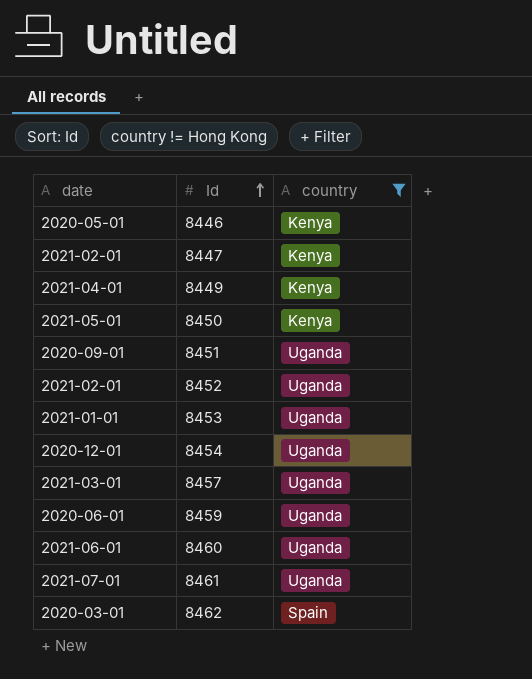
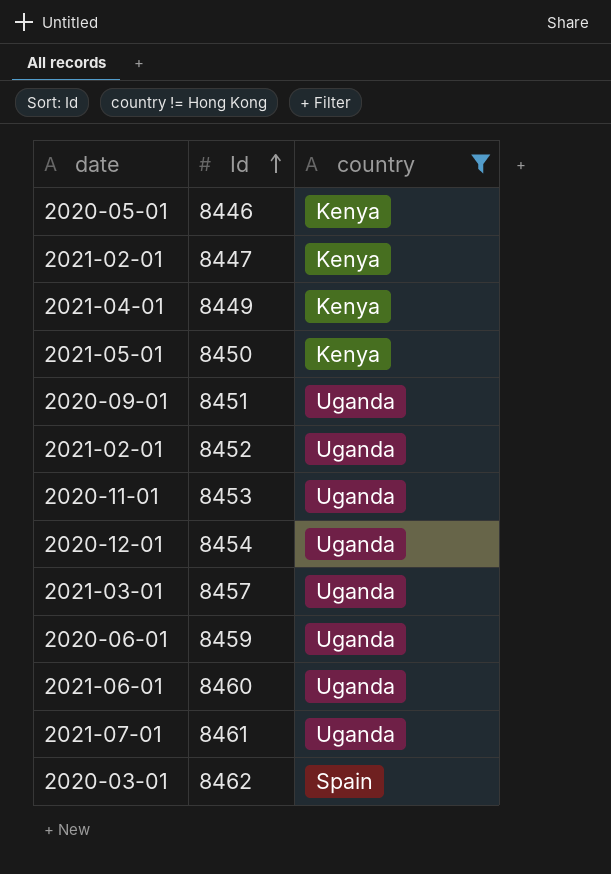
8453 | date: 2021-01-01 -> 2020-11-01

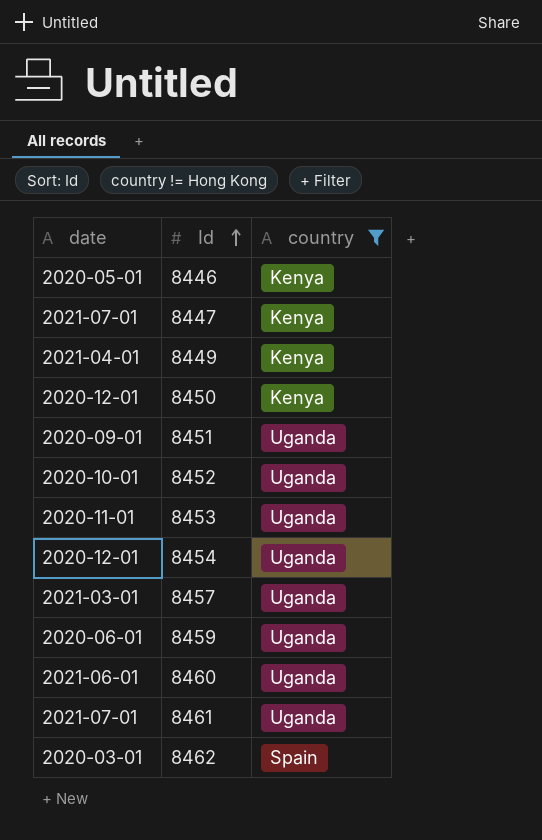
8447 | date: 2021-02-01 -> 2021-07-01
8450 | date: 2021-05-01 -> 2020-12-01
8452 | date: 2021-02-01 -> 2020-10-01

